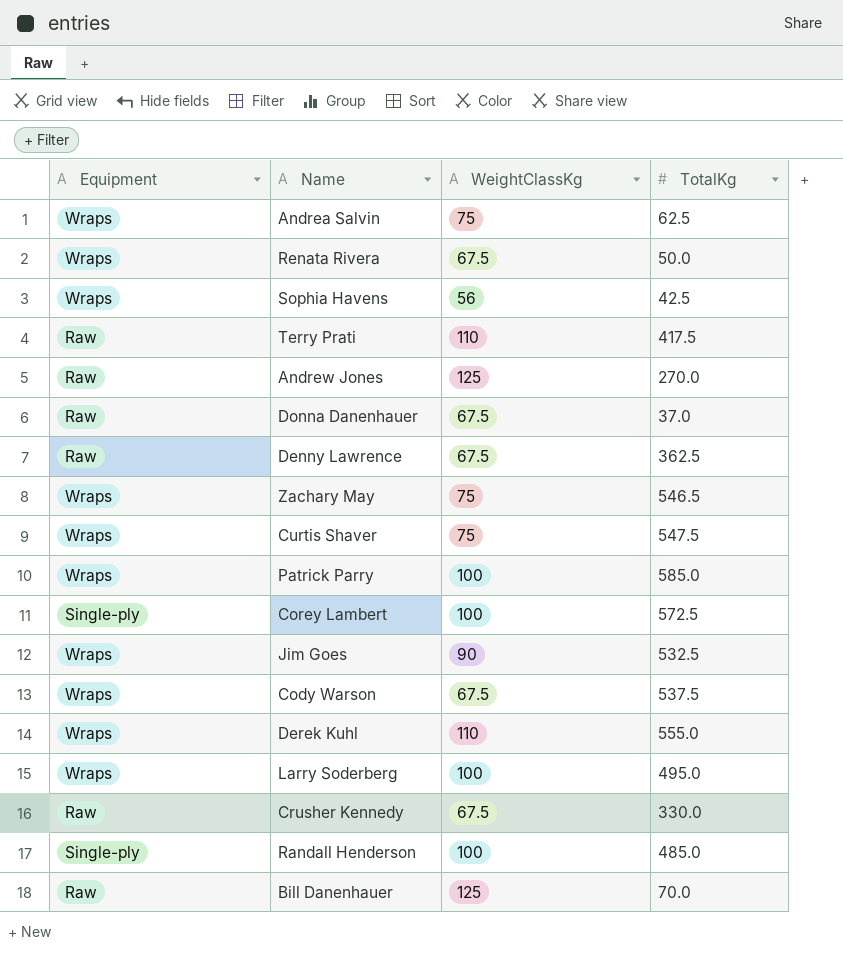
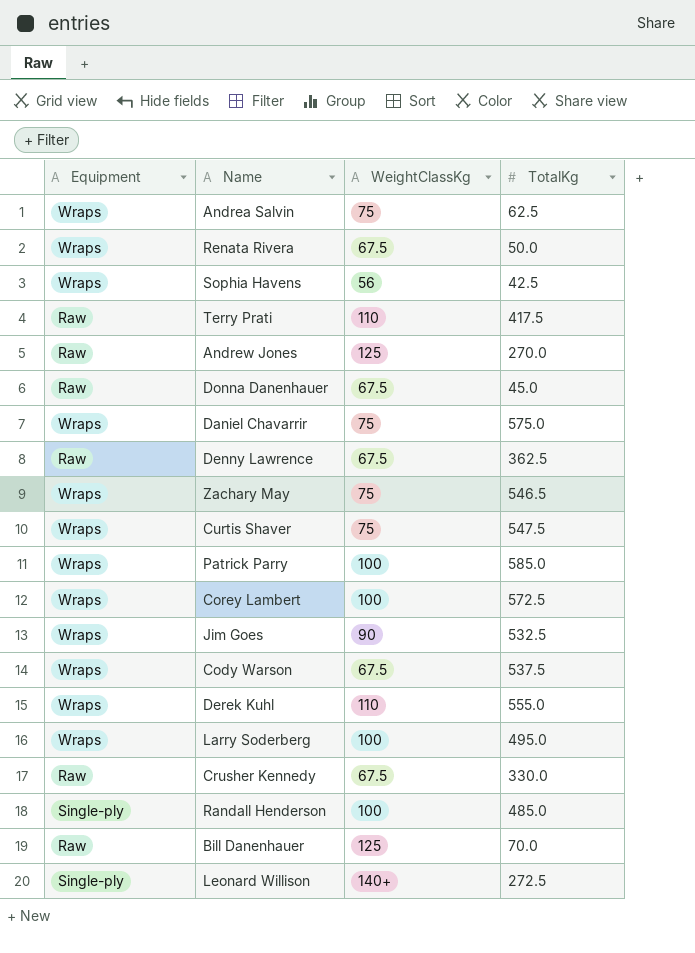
Donna Danenhauer | TotalKg: 37.0 -> 45.0
row Daniel Chavarrir: none -> Wraps | 75 | 575.0
Corey Lambert | Equipment: Single-ply -> Wraps
row Leonard Willison: none -> Single-ply | 140+ | 272.5

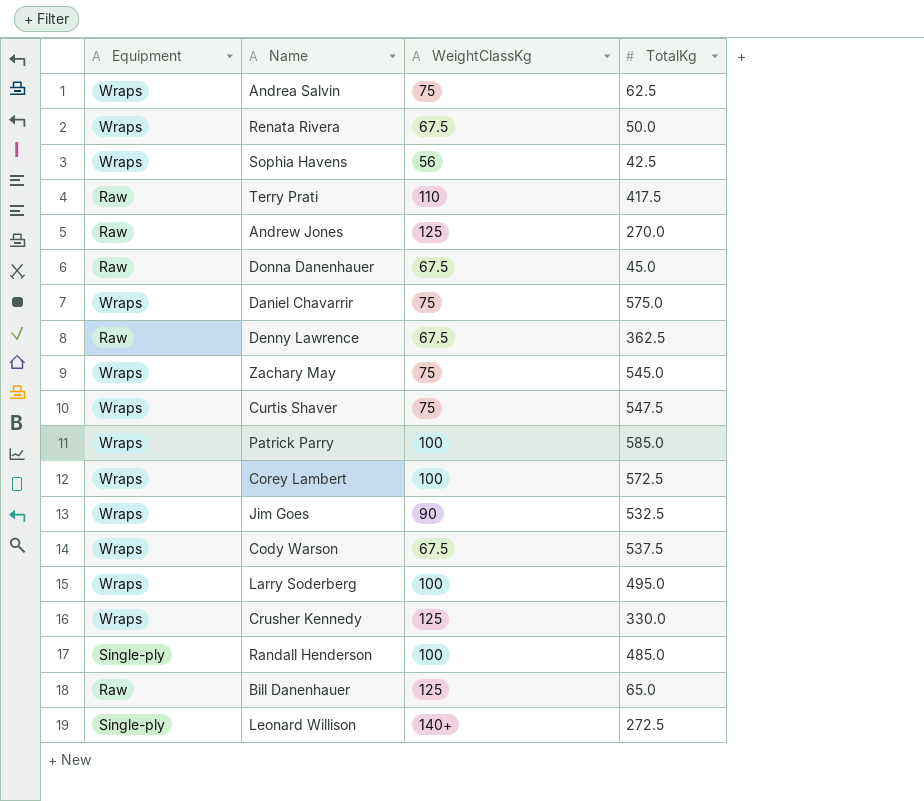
row Derek Kuhl: Wraps | 110 | 555.0 -> none
Zachary May | TotalKg: 546.5 -> 545.0
Crusher Kennedy | Equipment: Raw -> Wraps
Crusher Kennedy | WeightClassKg: 67.5 -> 125
Bill Danenhauer | TotalKg: 70.0 -> 65.0

